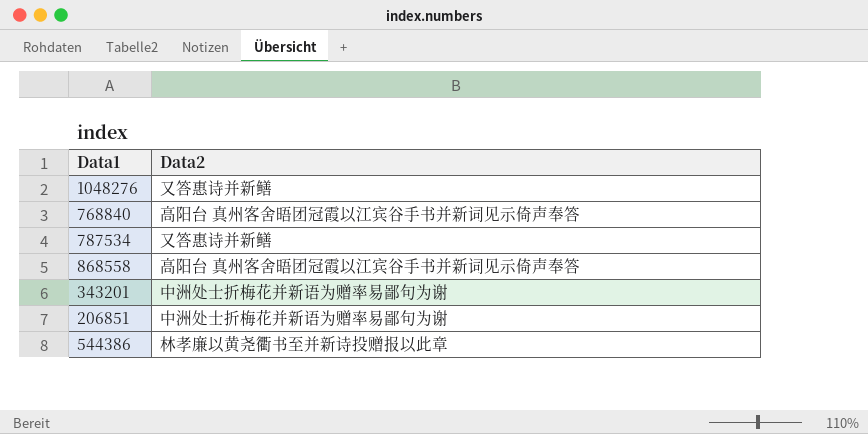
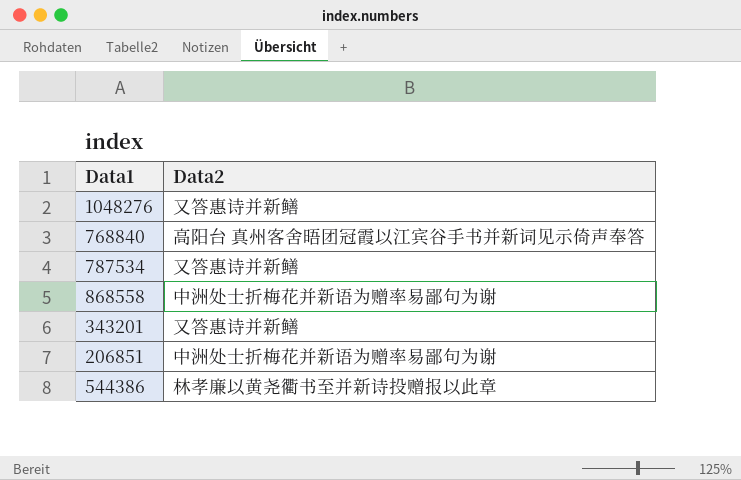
868558 | Data2: 高阳台 真州客舍晤团冠霞以江宾谷手书并新词见示倚声奉答 -> 中洲处士折梅花并新语为赠率易鄙句为谢
343201 | Data2: 中洲处士折梅花并新语为赠率易鄙句为谢 -> 又答惠诗并新鳝

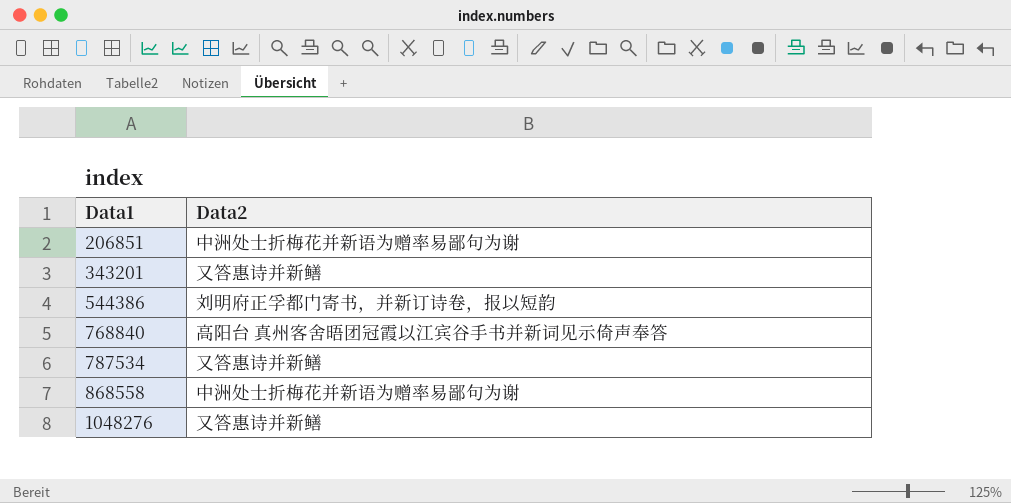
row order: none -> Data1 ascending
544386 | Data2: 林孝廉以黄尧衢书至并新诗投赠报以此章 -> 刘明府正孚都门寄书，并新订诗卷，报以短韵

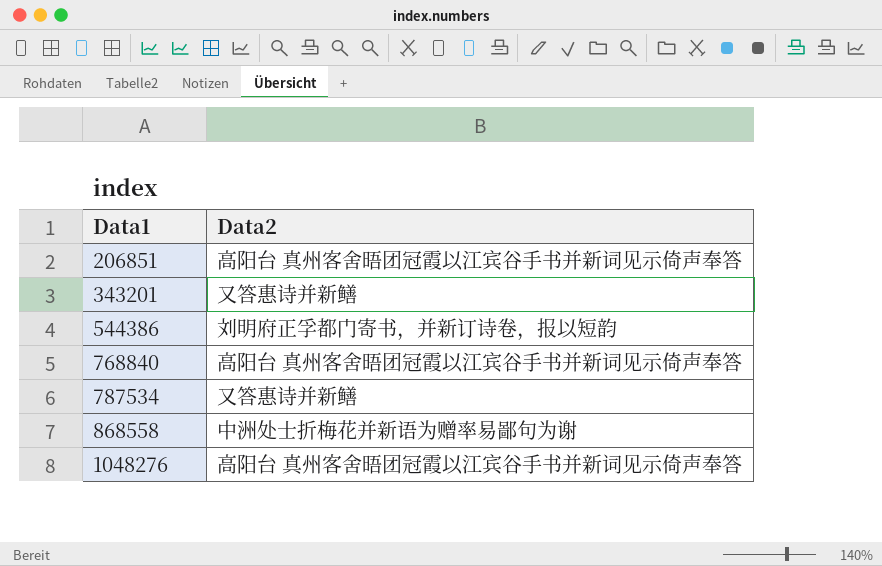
206851 | Data2: 中洲处士折梅花并新语为赠率易鄙句为谢 -> 高阳台 真州客舍晤团冠霞以江宾谷手书并新词见示倚声奉答
1048276 | Data2: 又答惠诗并新鳝 -> 高阳台 真州客舍晤团冠霞以江宾谷手书并新词见示倚声奉答

